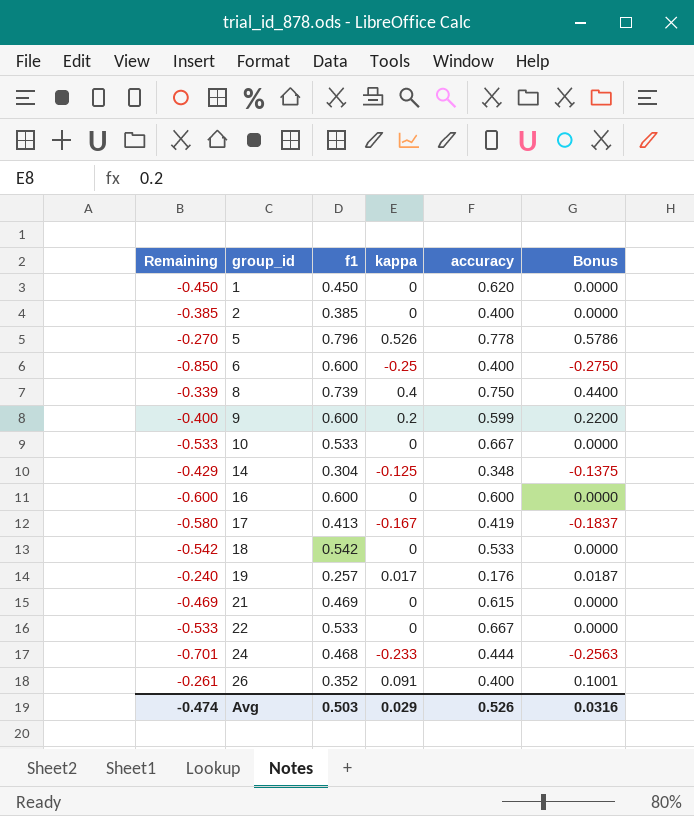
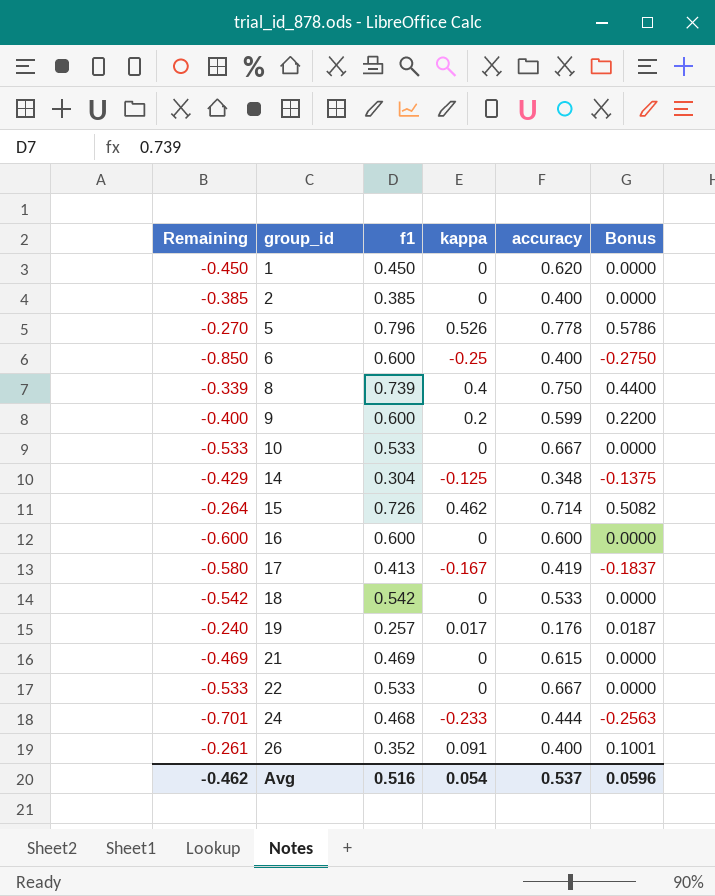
row 15: none -> -0.264 | 0.726 | 0.462 | 0.714 | 0.5082
Avg | Remaining: -0.474 -> -0.462
Avg | f1: 0.503 -> 0.516
Avg | kappa: 0.029 -> 0.054
Avg | accuracy: 0.526 -> 0.537
Avg | Bonus: 0.0316 -> 0.0596

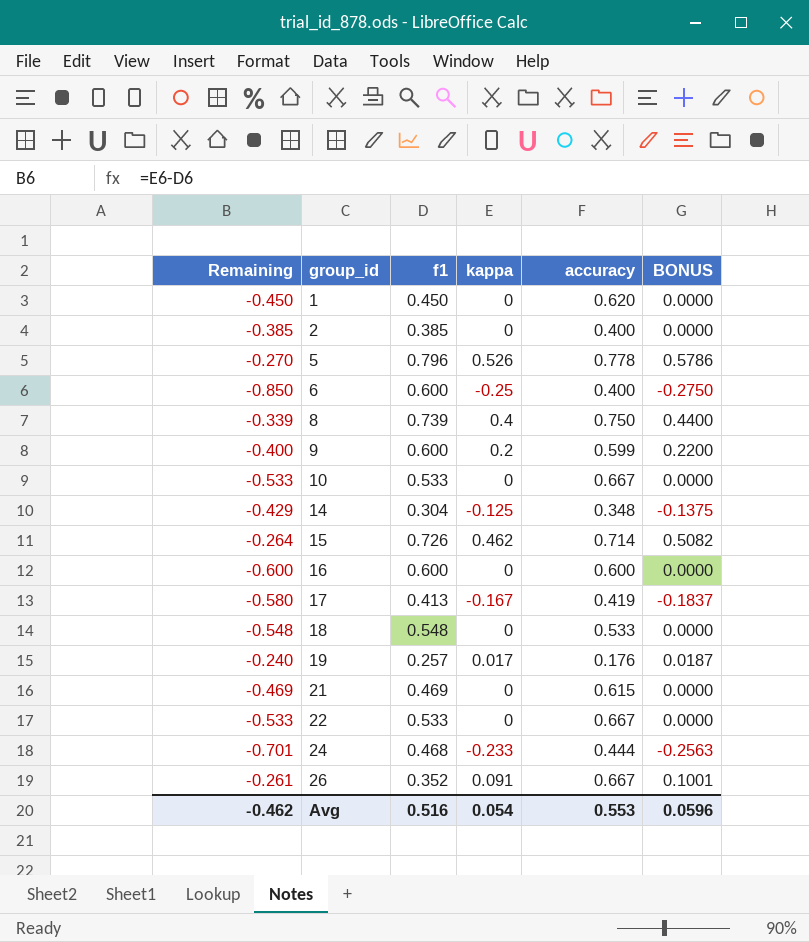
column name: Bonus -> BONUS
18 | Remaining: -0.542 -> -0.548
18 | f1: 0.542 -> 0.548
26 | accuracy: 0.400 -> 0.667
Avg | accuracy: 0.537 -> 0.553

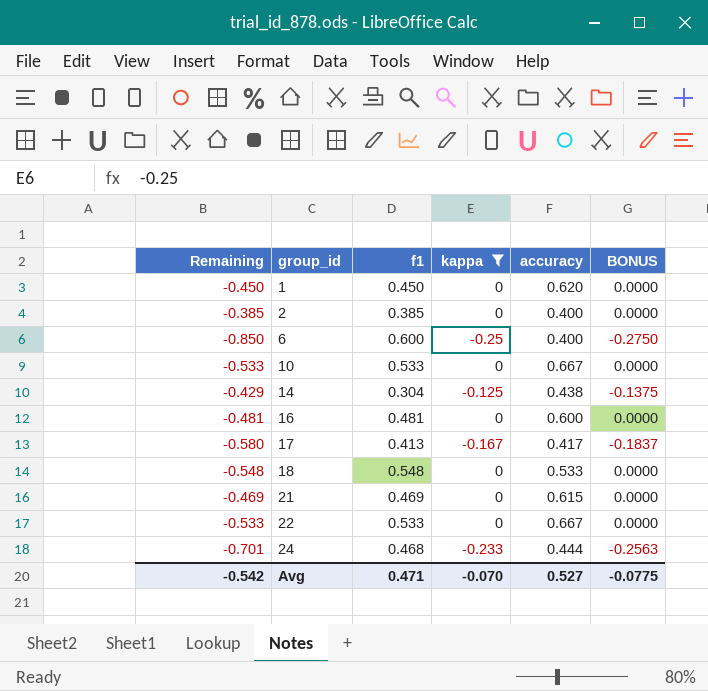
filter: none -> kappa <= 0
14 | accuracy: 0.348 -> 0.438
16 | Remaining: -0.600 -> -0.481
16 | f1: 0.600 -> 0.481
17 | accuracy: 0.419 -> 0.417
Avg | Remaining: -0.462 -> -0.542
Avg | f1: 0.516 -> 0.471
Avg | kappa: 0.054 -> -0.070
Avg | accuracy: 0.553 -> 0.527
Avg | BONUS: 0.0596 -> -0.0775

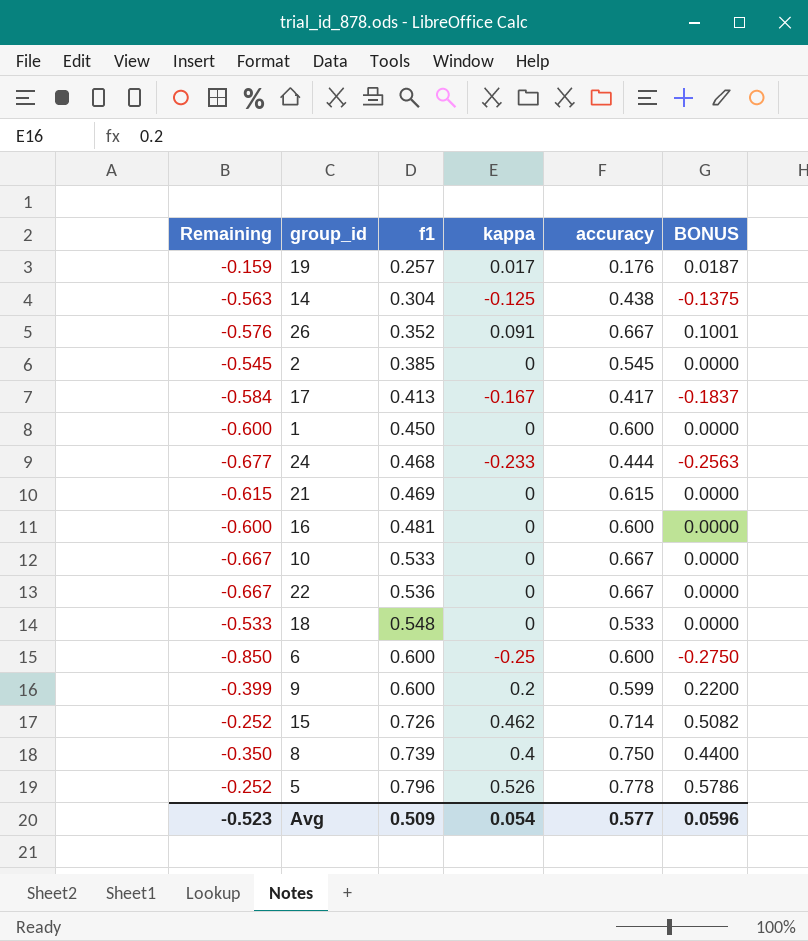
filter: kappa <= 0 -> none
row order: group_id ascending -> f1 ascending
column Remaining | formula: [kappa] - [f1] -> [kappa] - [accuracy]
2 | accuracy: 0.400 -> 0.545
1 | accuracy: 0.620 -> 0.600
22 | f1: 0.533 -> 0.536
6 | accuracy: 0.400 -> 0.600
Avg | Remaining: -0.542 -> -0.523
Avg | f1: 0.471 -> 0.509
Avg | kappa: -0.070 -> 0.054
Avg | accuracy: 0.527 -> 0.577
Avg | BONUS: -0.0775 -> 0.0596

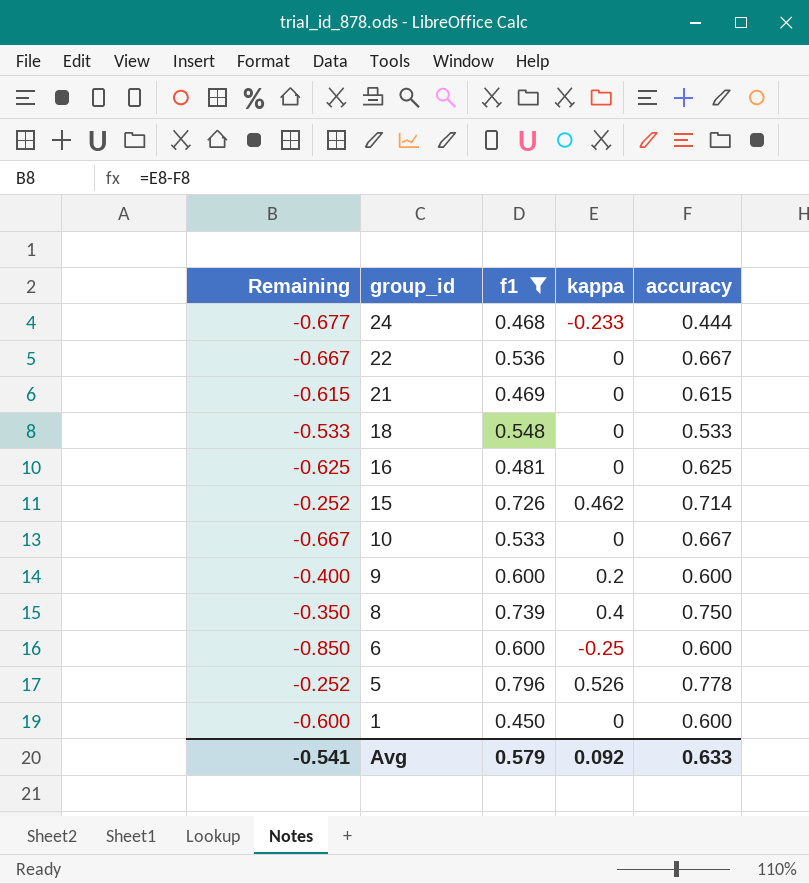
filter: none -> f1 >= 0.450
row order: f1 ascending -> group_id descending
column BONUS | formula: [kappa] * 1.1 -> none
16 | Remaining: -0.600 -> -0.625
16 | accuracy: 0.600 -> 0.625
9 | Remaining: -0.399 -> -0.400
9 | accuracy: 0.599 -> 0.600
Avg | Remaining: -0.523 -> -0.541
Avg | f1: 0.509 -> 0.579
Avg | kappa: 0.054 -> 0.092
Avg | accuracy: 0.577 -> 0.633

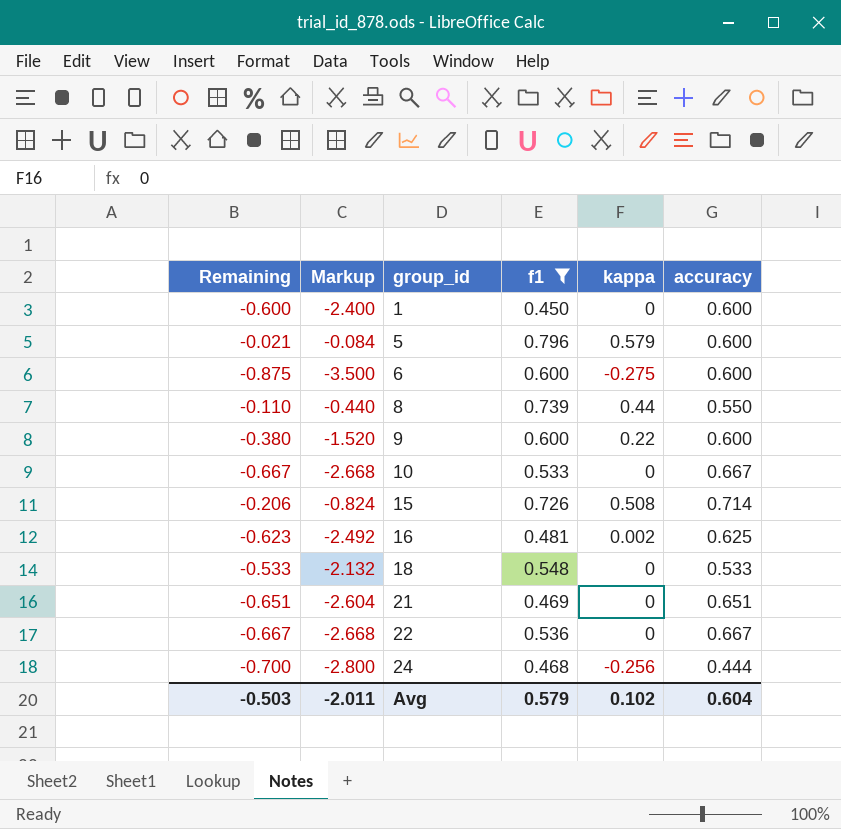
row order: group_id descending -> group_id ascending
column Markup | formula: none -> [Remaining] * 4
5 | Remaining: -0.252 -> -0.021
5 | kappa: 0.526 -> 0.579
5 | accuracy: 0.778 -> 0.600
6 | Remaining: -0.850 -> -0.875
6 | kappa: -0.25 -> -0.275
8 | Remaining: -0.350 -> -0.110
8 | kappa: 0.4 -> 0.44
8 | accuracy: 0.750 -> 0.550
9 | Remaining: -0.400 -> -0.380
9 | kappa: 0.2 -> 0.22
15 | Remaining: -0.252 -> -0.206
15 | kappa: 0.462 -> 0.508
16 | Remaining: -0.625 -> -0.623
16 | kappa: 0 -> 0.002
21 | Remaining: -0.615 -> -0.651
21 | accuracy: 0.615 -> 0.651
24 | Remaining: -0.677 -> -0.700
24 | kappa: -0.233 -> -0.256
Avg | Remaining: -0.541 -> -0.503
Avg | kappa: 0.092 -> 0.102
Avg | accuracy: 0.633 -> 0.604

